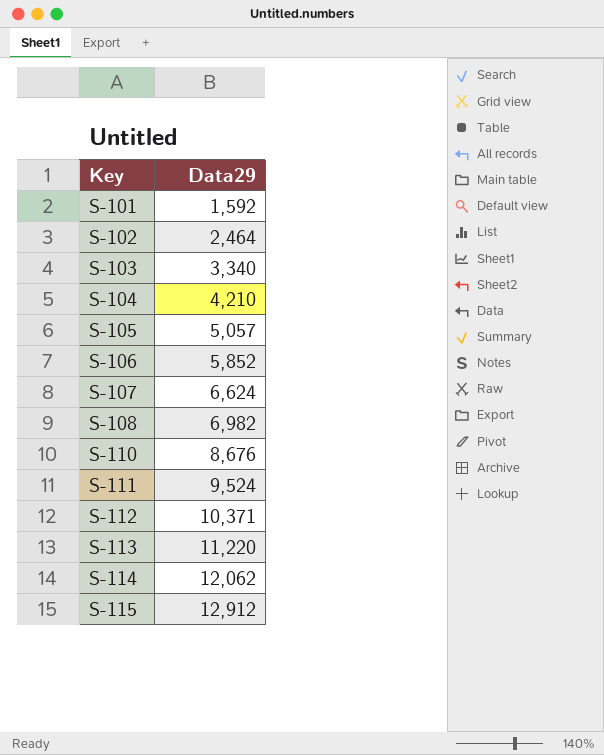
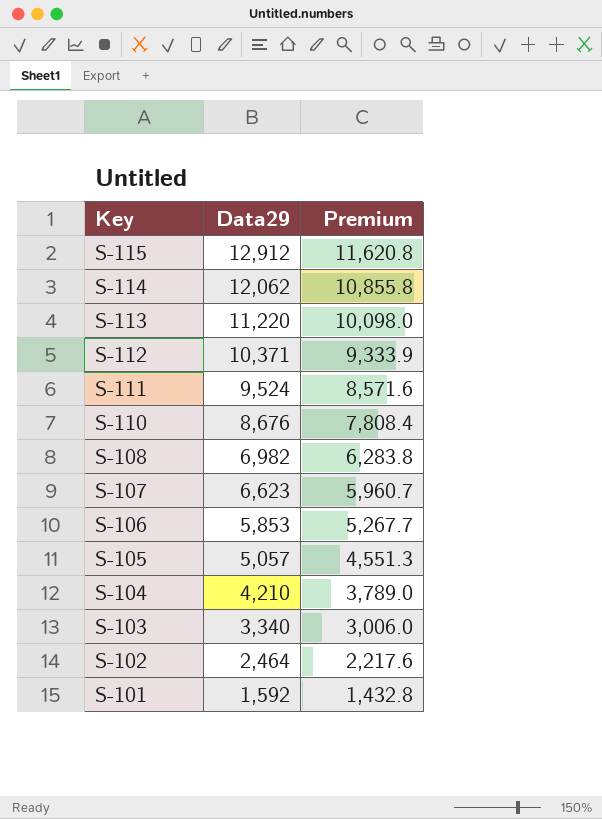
row order: Key ascending -> Key descending
column Premium | formula: none -> [Data29] * 0.9
S-107 | Data29: 6,624 -> 6,623
S-106 | Data29: 5,852 -> 5,853

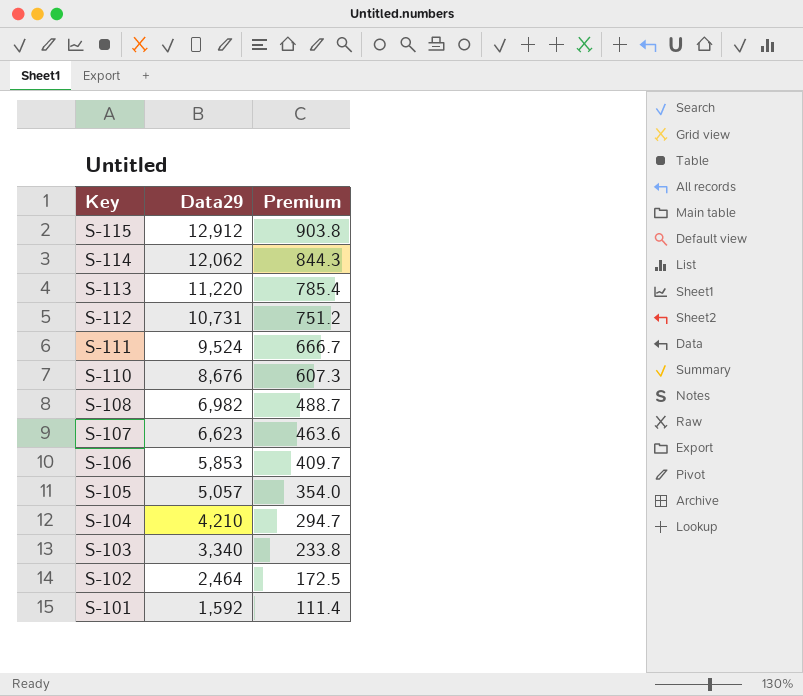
column Premium | formula: [Data29] * 0.9 -> [Data29] * 0.07
S-112 | Data29: 10,371 -> 10,731

